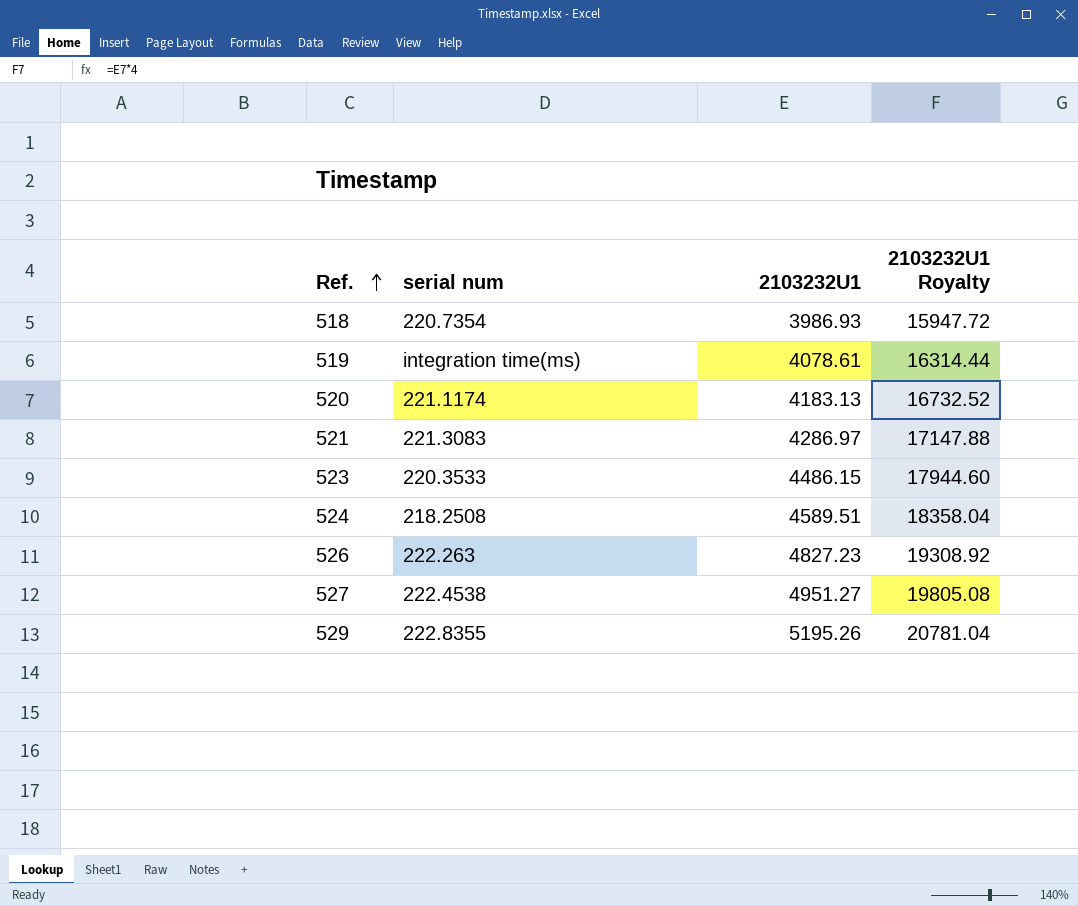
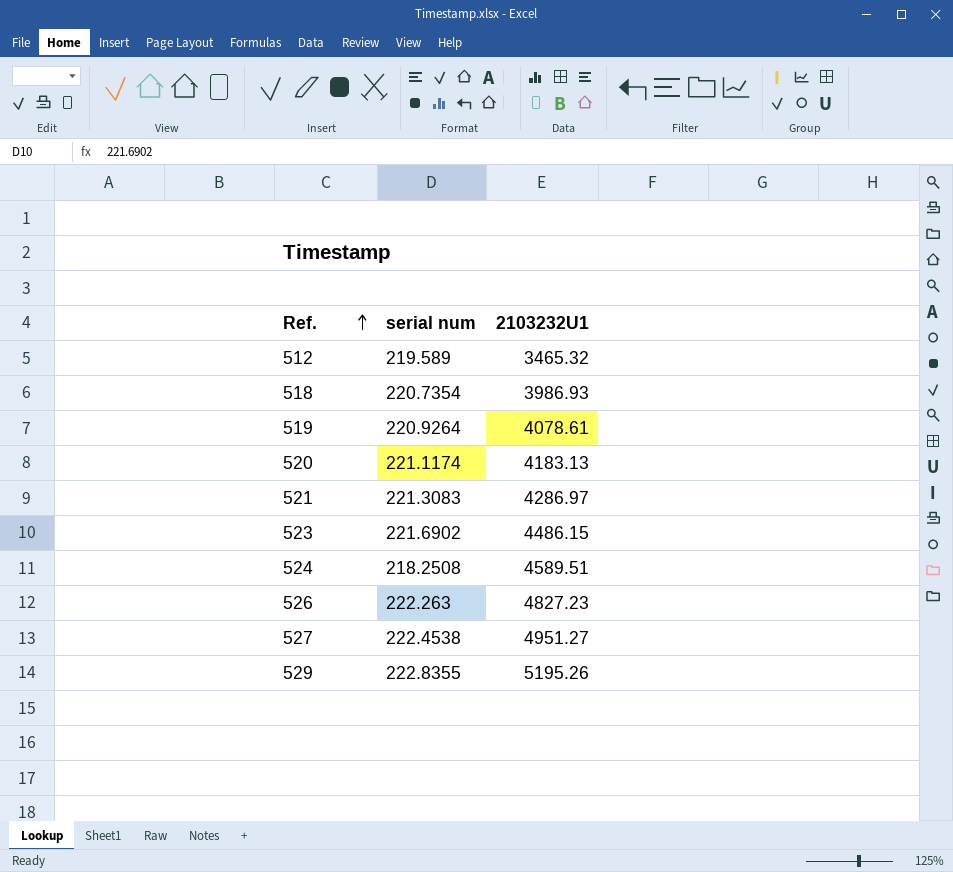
column 2103232U1 Royalty | formula: [2103232U1] * 4 -> none
row 512: none -> 219.589 | 3465.32
519 | serial num: integration time(ms) -> 220.9264
523 | serial num: 220.3533 -> 221.6902

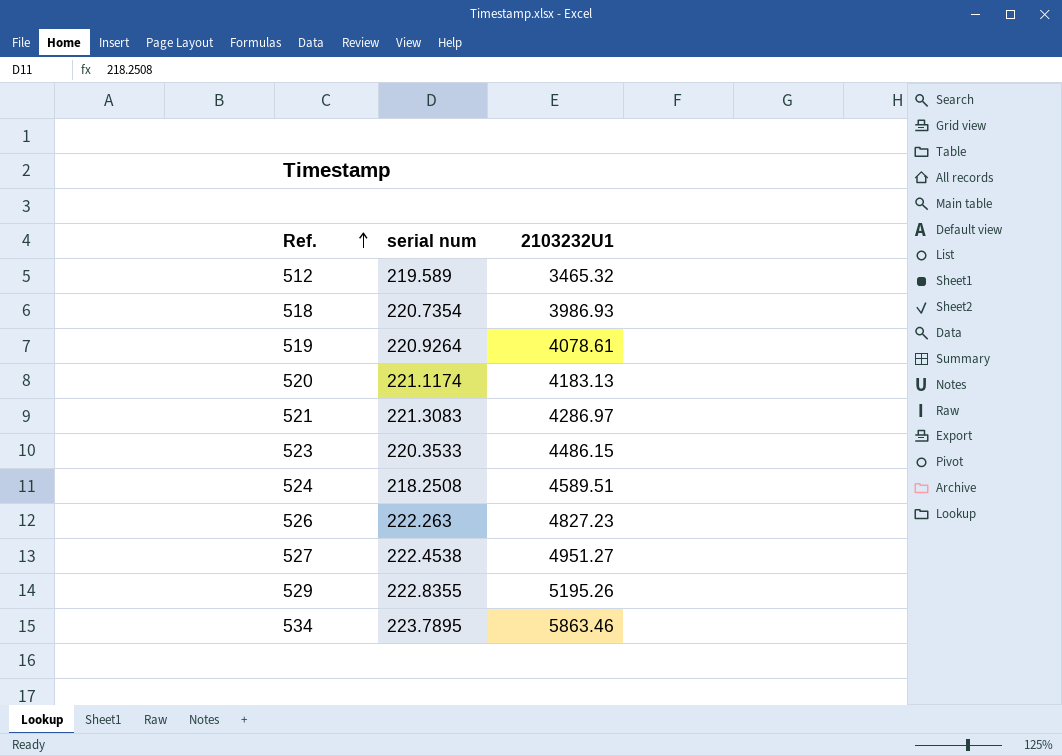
523 | serial num: 221.6902 -> 220.3533
row 534: none -> 223.7895 | 5863.46

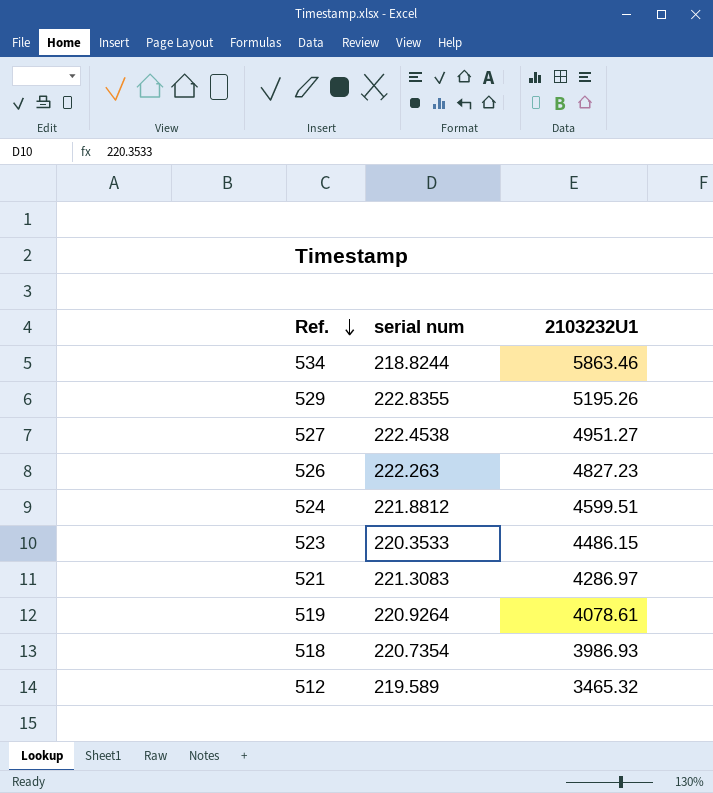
row order: Ref. ascending -> Ref. descending
row 520: 221.1174 | 4183.13 -> none
534 | serial num: 223.7895 -> 218.8244
524 | serial num: 218.2508 -> 221.8812
524 | 2103232U1: 4589.51 -> 4599.51

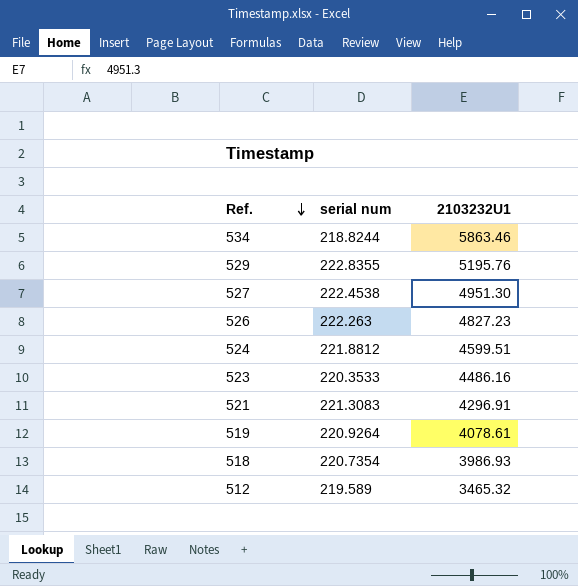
529 | 2103232U1: 5195.26 -> 5195.76
527 | 2103232U1: 4951.27 -> 4951.30
523 | 2103232U1: 4486.15 -> 4486.16
521 | 2103232U1: 4286.97 -> 4296.91

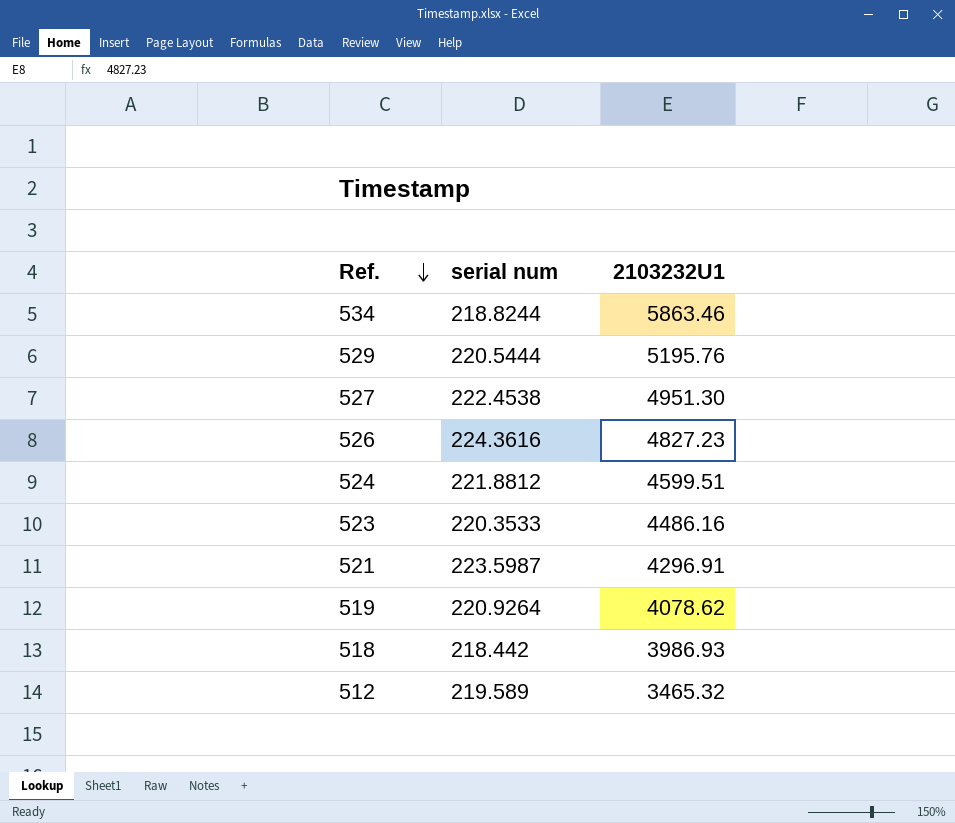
529 | serial num: 222.8355 -> 220.5444
526 | serial num: 222.263 -> 224.3616
521 | serial num: 221.3083 -> 223.5987
519 | 2103232U1: 4078.61 -> 4078.62
518 | serial num: 220.7354 -> 218.442

